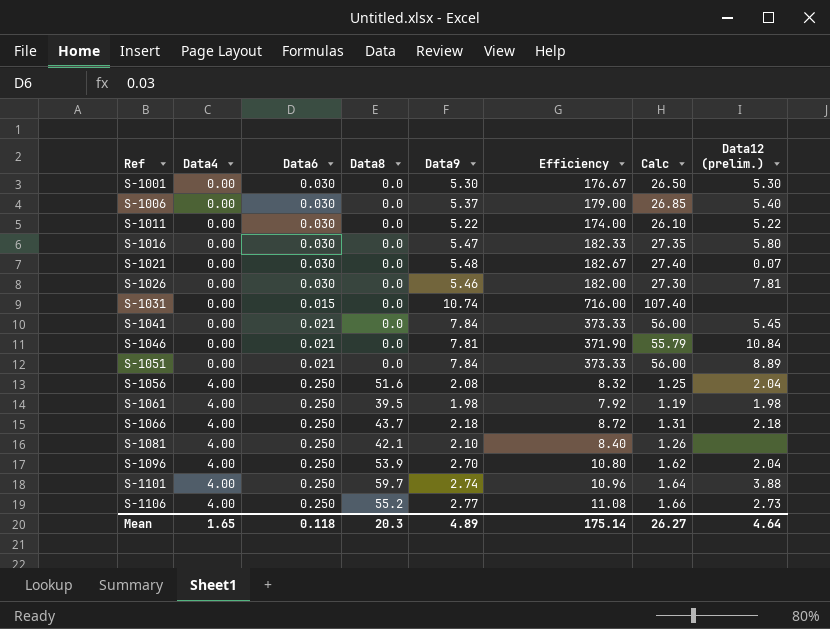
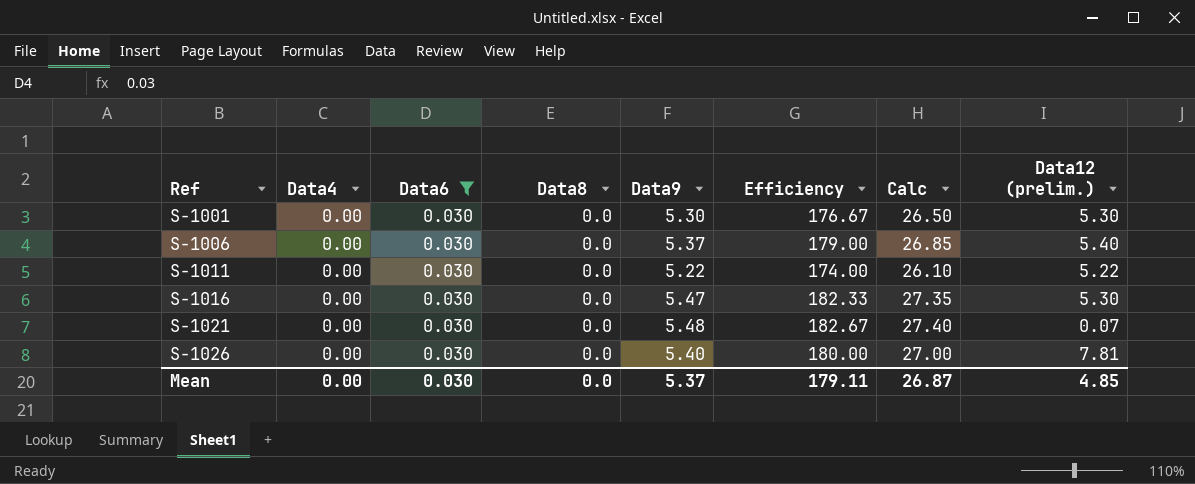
filter: none -> Data6 = 0.030
S-1016 | Data12 (prelim.): 5.80 -> 5.30
S-1026 | Data9: 5.46 -> 5.40
S-1026 | Efficiency: 182.00 -> 180.00
S-1026 | Calc: 27.30 -> 27.00
Mean | Data4: 1.65 -> 0.00
Mean | Data6: 0.118 -> 0.030
Mean | Data8: 20.3 -> 0.0
Mean | Data9: 4.89 -> 5.37
Mean | Efficiency: 175.14 -> 179.11
Mean | Calc: 26.27 -> 26.87
Mean | Data12 (prelim.): 4.64 -> 4.85

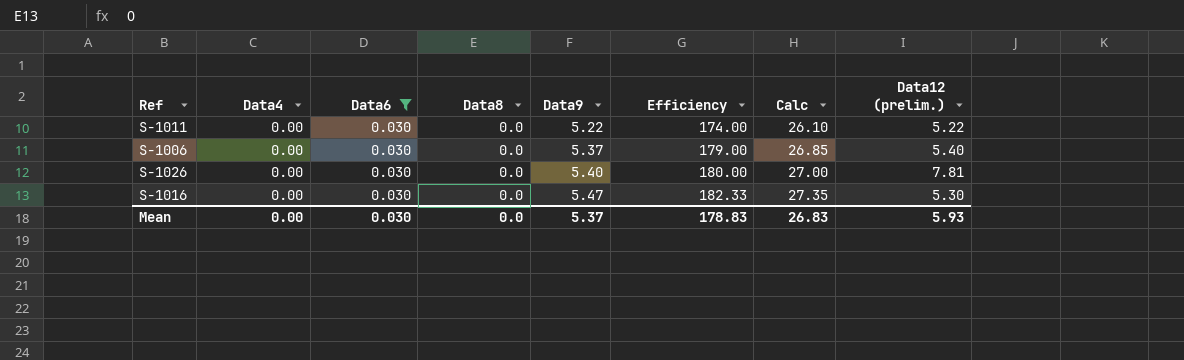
row order: Ref ascending -> Data9 ascending
row S-1001: 0.00 | 0.030 | 0.0 | 5.30 | 176.67 | 26.50 | 5.30 -> none
row S-1021: 0.00 | 0.030 | 0.0 | 5.48 | 182.67 | 27.40 | 0.07 -> none
Mean | Efficiency: 179.11 -> 178.83
Mean | Calc: 26.87 -> 26.83
Mean | Data12 (prelim.): 4.85 -> 5.93

